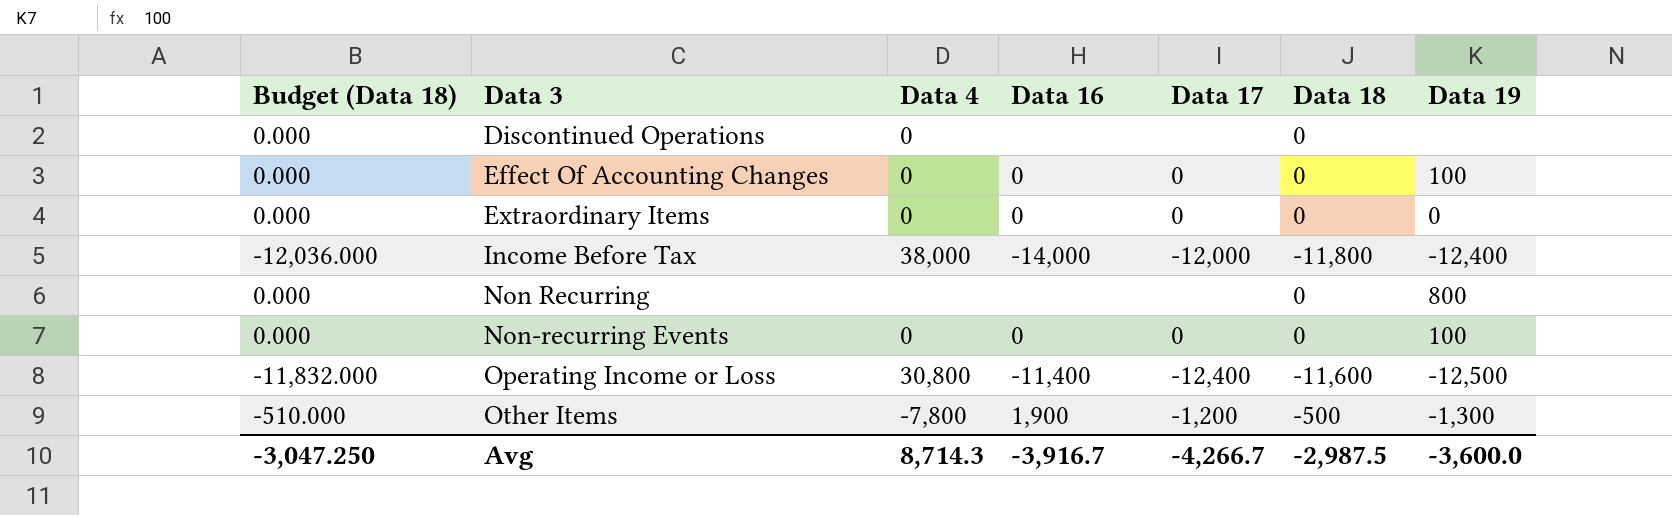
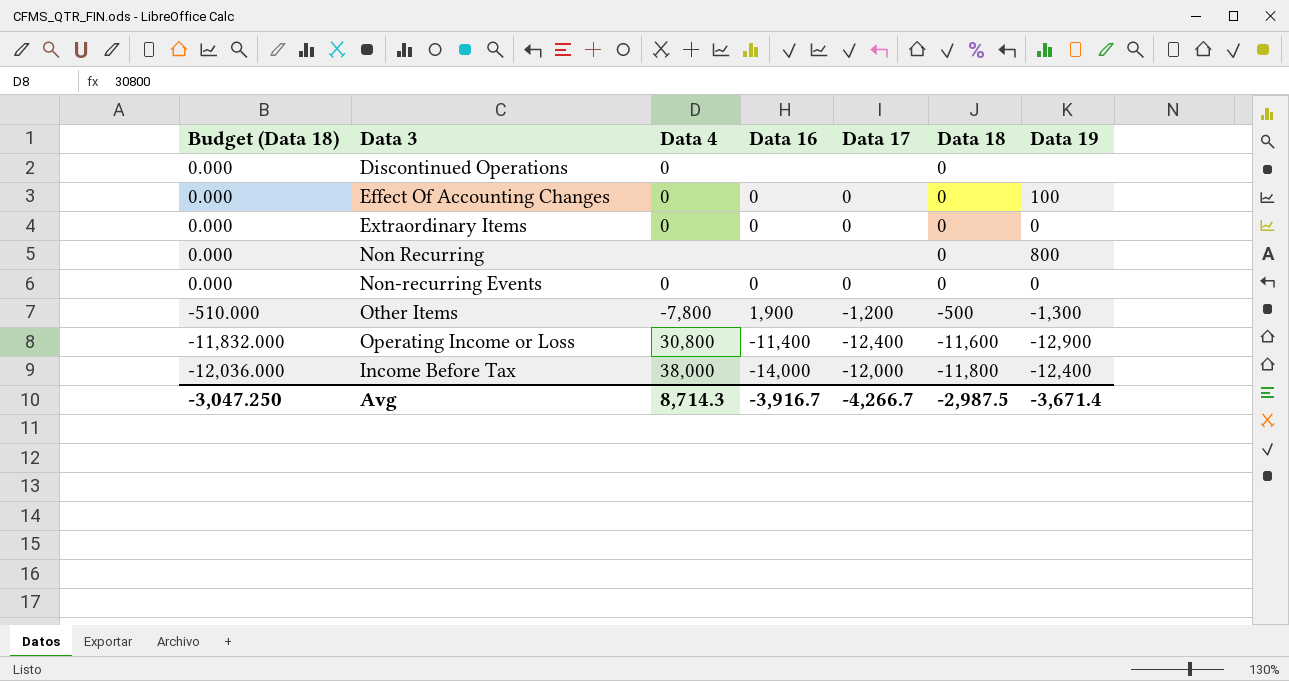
row order: Data 3 ascending -> Budget (Data 18) descending
Non-recurring Events | Data 19: 100 -> 0
Operating Income or Loss | Data 19: -12,500 -> -12,900
Avg | Data 19: -3,600.0 -> -3,671.4

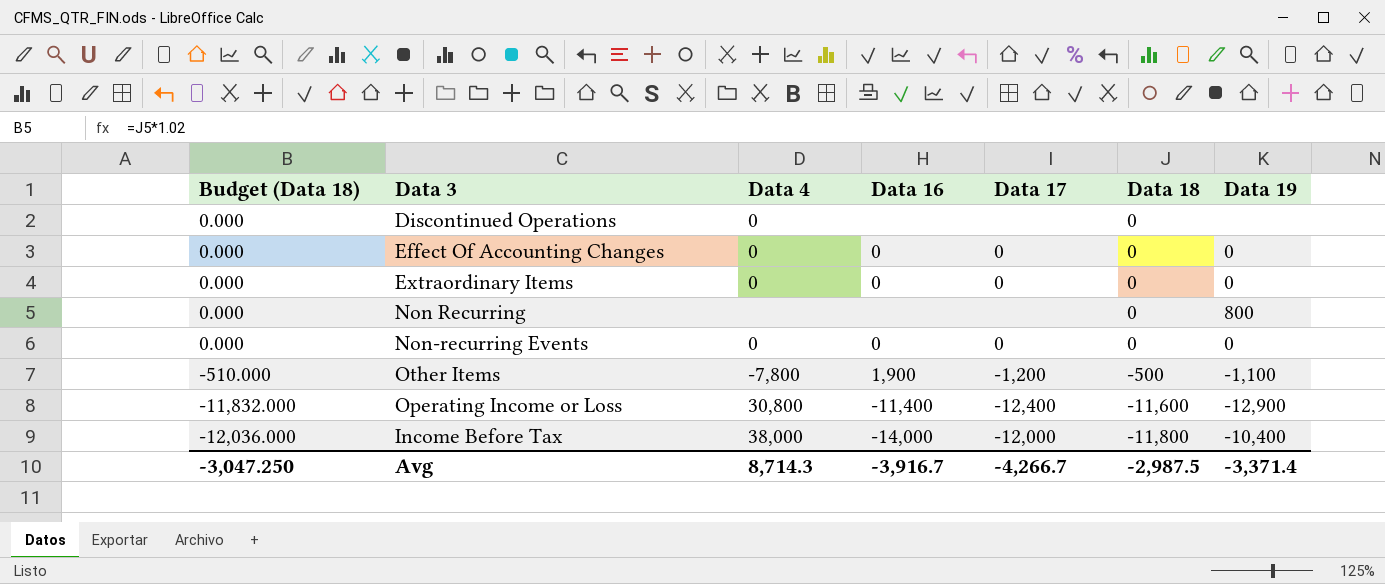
Effect Of Accounting Changes | Data 19: 100 -> 0
Other Items | Data 19: -1,300 -> -1,100
Income Before Tax | Data 19: -12,400 -> -10,400
Avg | Data 19: -3,671.4 -> -3,371.4

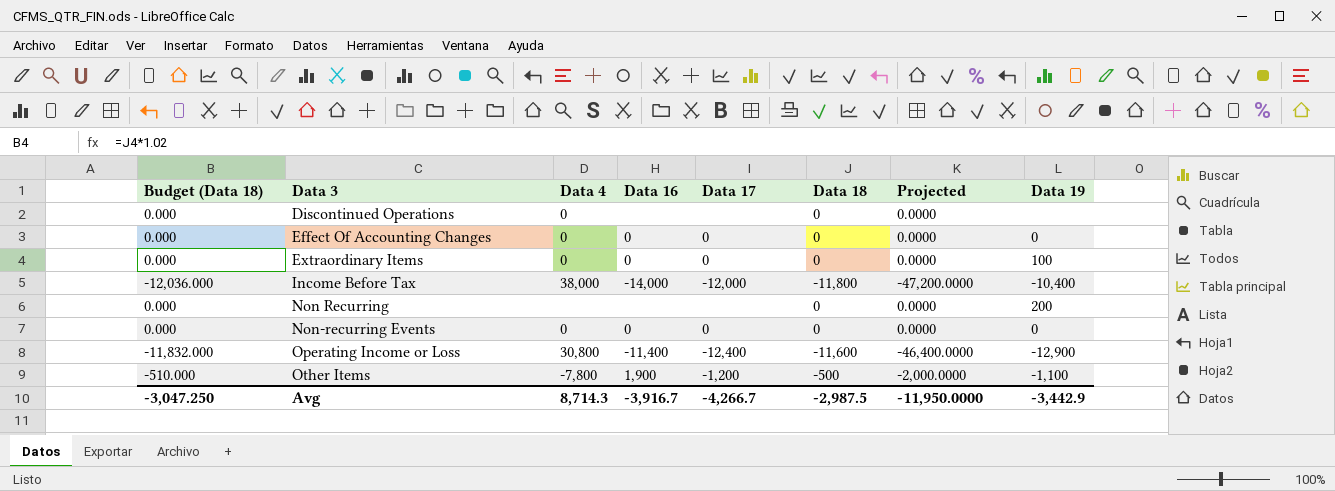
row order: Budget (Data 18) descending -> Data 3 ascending
column Projected | formula: none -> [Data 18] * 4
Extraordinary Items | Data 19: 0 -> 100
Non Recurring | Data 19: 800 -> 200
Avg | Data 19: -3,371.4 -> -3,442.9

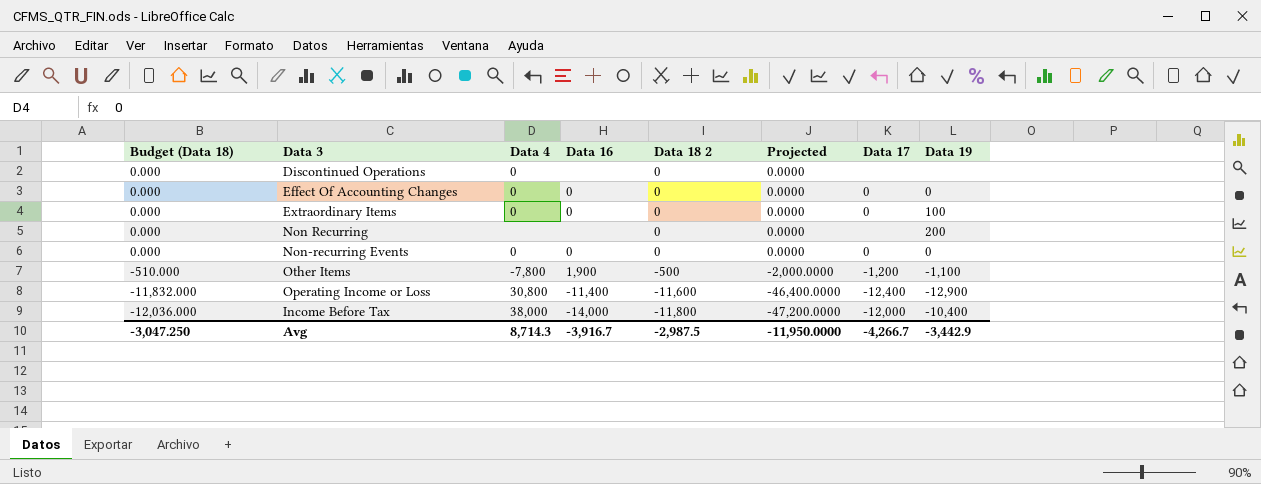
row order: Data 3 ascending -> Budget (Data 18) descending
column name: Data 18 -> Data 18 2
column Data 17 | position: 5 -> 7

